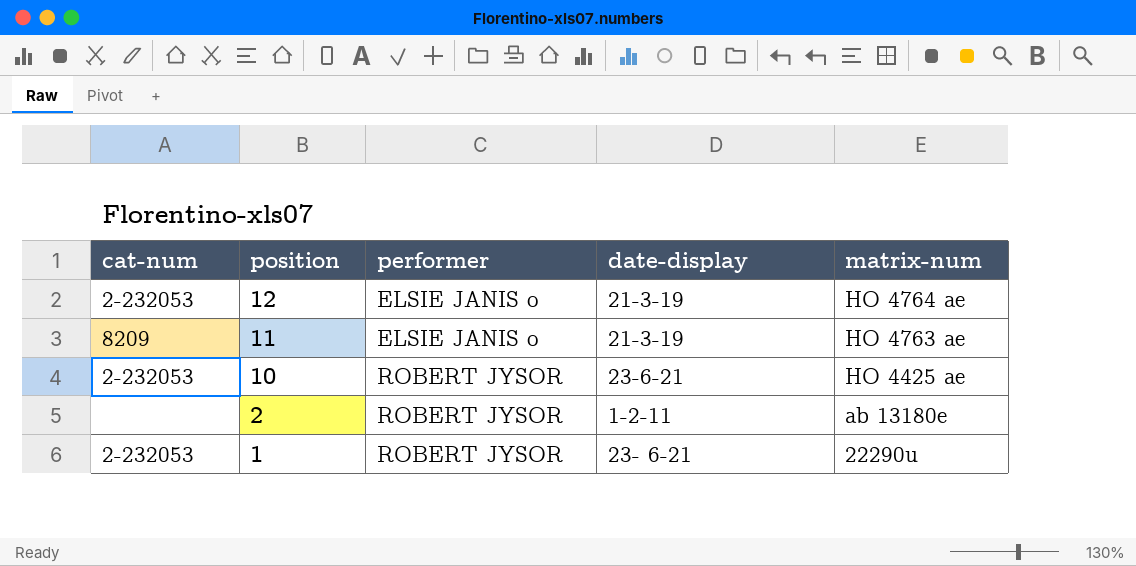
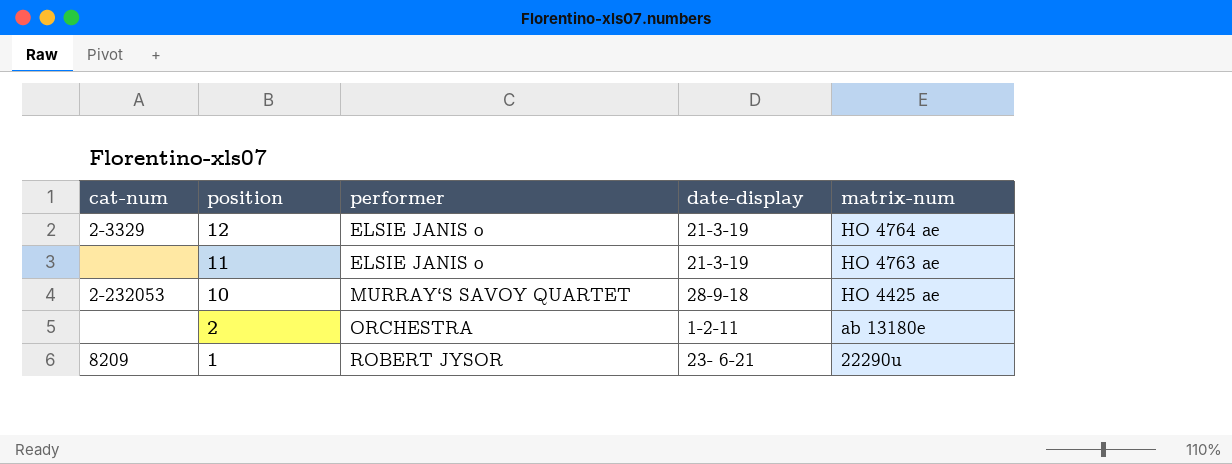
12 | cat-num: 2-232053 -> 2-3329
11 | cat-num: 8209 -> none
10 | performer: ROBERT JYSOR -> MURRAY‘S SAVOY QUARTET
10 | date-display: 23-6-21 -> 28-9-18
2 | performer: ROBERT JYSOR -> ORCHESTRA
1 | cat-num: 2-232053 -> 8209

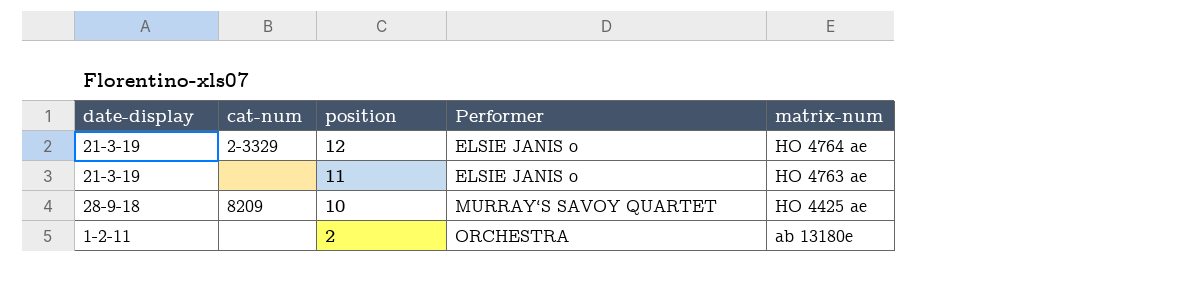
column date-display | position: 4 -> 1
column name: performer -> Performer
row 1: 8209 | ROBERT JYSOR | 23- 6-21 | 22290u -> none
10 | cat-num: 2-232053 -> 8209

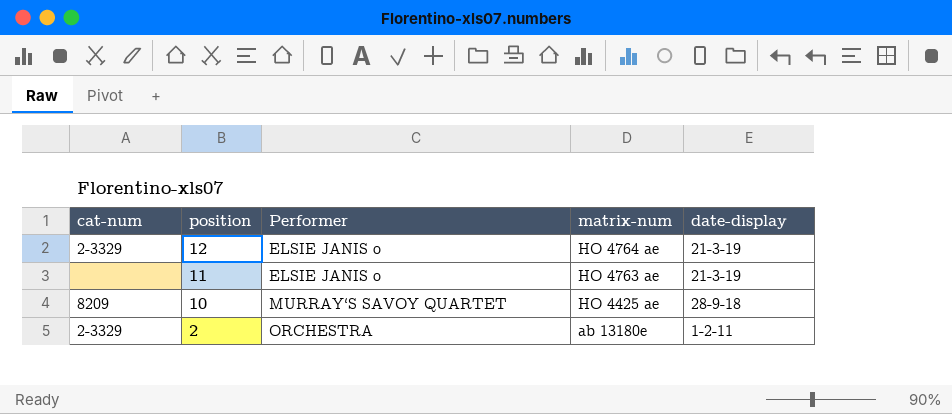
column date-display | position: 1 -> 5
2 | cat-num: none -> 2-3329

